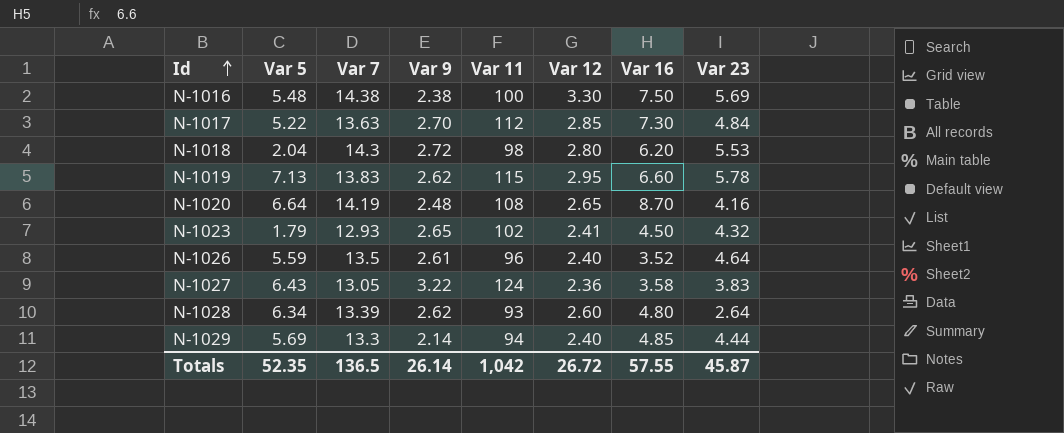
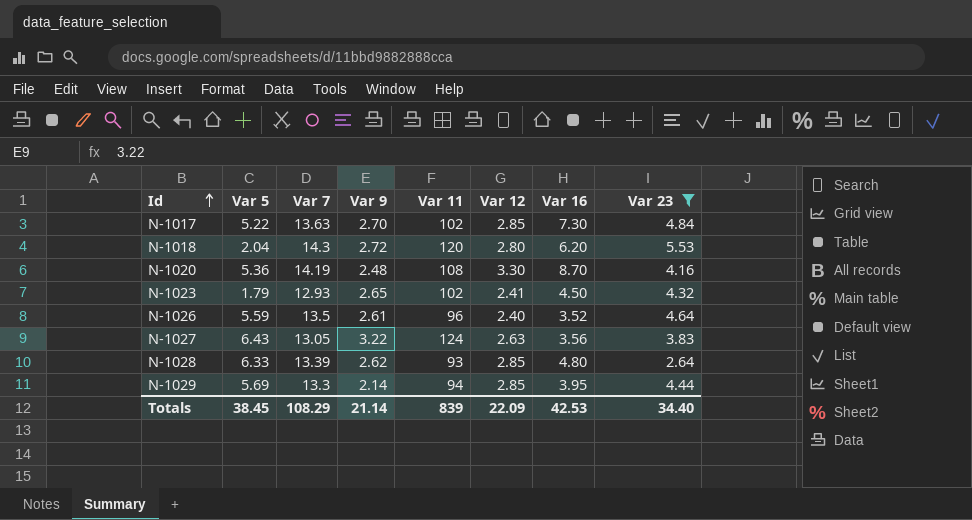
filter: none -> Var 23 <= 5.53
N-1017 | Var 11: 112 -> 102
N-1018 | Var 11: 98 -> 120
N-1020 | Var 5: 6.64 -> 5.36
N-1020 | Var 12: 2.65 -> 3.30
N-1027 | Var 12: 2.36 -> 2.63
N-1027 | Var 16: 3.58 -> 3.56
N-1028 | Var 5: 6.34 -> 6.33
N-1028 | Var 12: 2.60 -> 2.85
N-1029 | Var 12: 2.40 -> 2.85
N-1029 | Var 16: 4.85 -> 3.95
Totals | Var 5: 52.35 -> 38.45
Totals | Var 7: 136.5 -> 108.29
Totals | Var 9: 26.14 -> 21.14
Totals | Var 11: 1,042 -> 839
Totals | Var 12: 26.72 -> 22.09
Totals | Var 16: 57.55 -> 42.53
Totals | Var 23: 45.87 -> 34.40

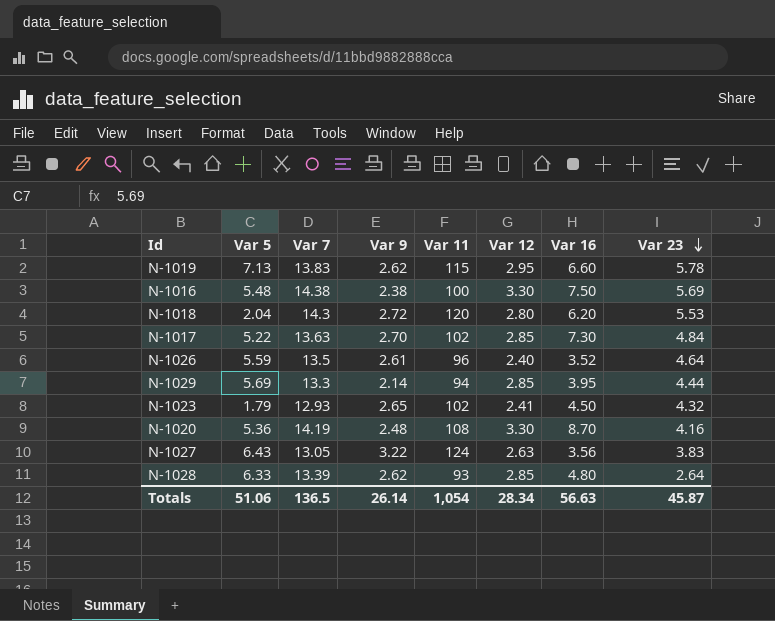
filter: Var 23 <= 5.53 -> none
row order: Id ascending -> Var 23 descending
Totals | Var 5: 38.45 -> 51.06
Totals | Var 7: 108.29 -> 136.5
Totals | Var 9: 21.14 -> 26.14
Totals | Var 11: 839 -> 1,054
Totals | Var 12: 22.09 -> 28.34
Totals | Var 16: 42.53 -> 56.63
Totals | Var 23: 34.40 -> 45.87

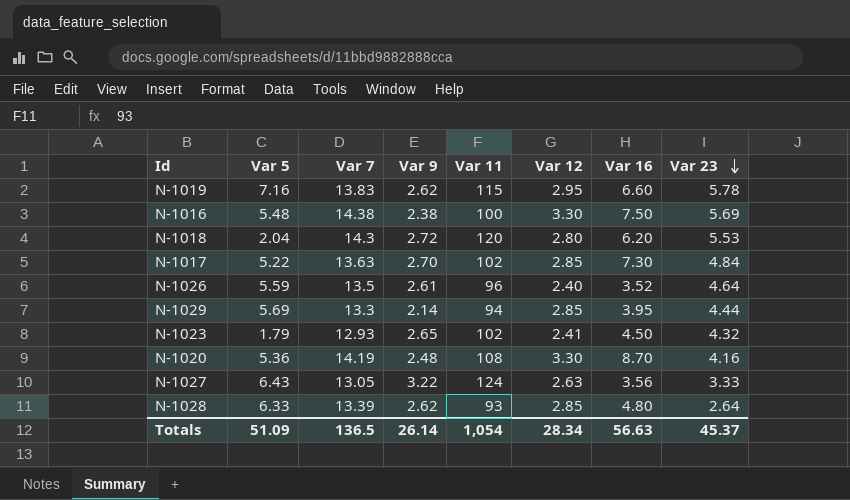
N-1019 | Var 5: 7.13 -> 7.16
N-1027 | Var 23: 3.83 -> 3.33
Totals | Var 5: 51.06 -> 51.09
Totals | Var 23: 45.87 -> 45.37

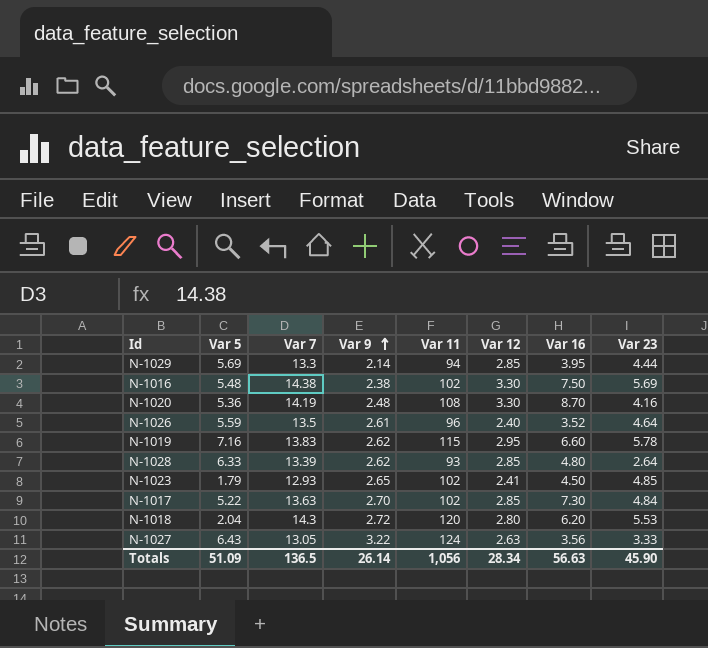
row order: Var 23 descending -> Var 9 ascending
N-1016 | Var 11: 100 -> 102
N-1023 | Var 23: 4.32 -> 4.85
Totals | Var 11: 1,054 -> 1,056
Totals | Var 23: 45.37 -> 45.90

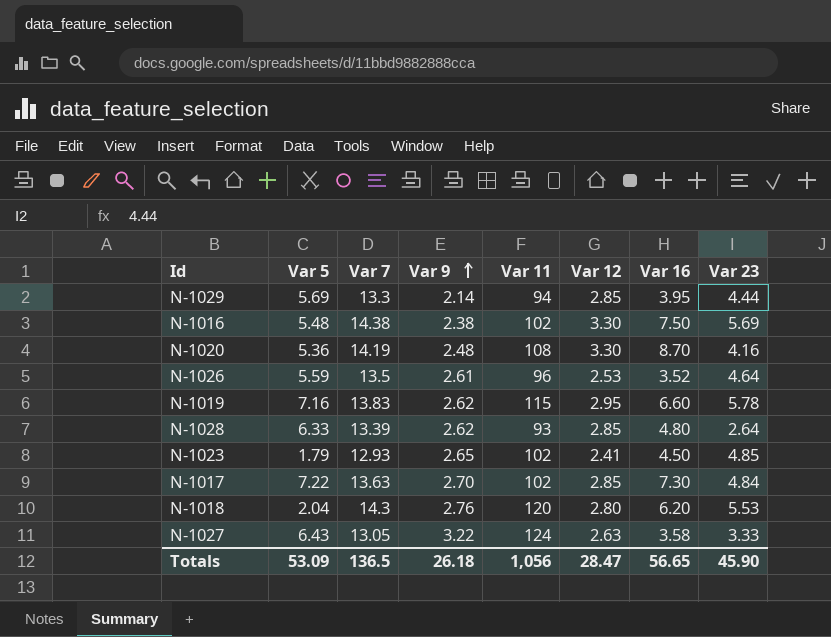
N-1026 | Var 12: 2.40 -> 2.53
N-1017 | Var 5: 5.22 -> 7.22
N-1018 | Var 9: 2.72 -> 2.76
N-1027 | Var 16: 3.56 -> 3.58
Totals | Var 5: 51.09 -> 53.09
Totals | Var 9: 26.14 -> 26.18
Totals | Var 12: 28.34 -> 28.47
Totals | Var 16: 56.63 -> 56.65

